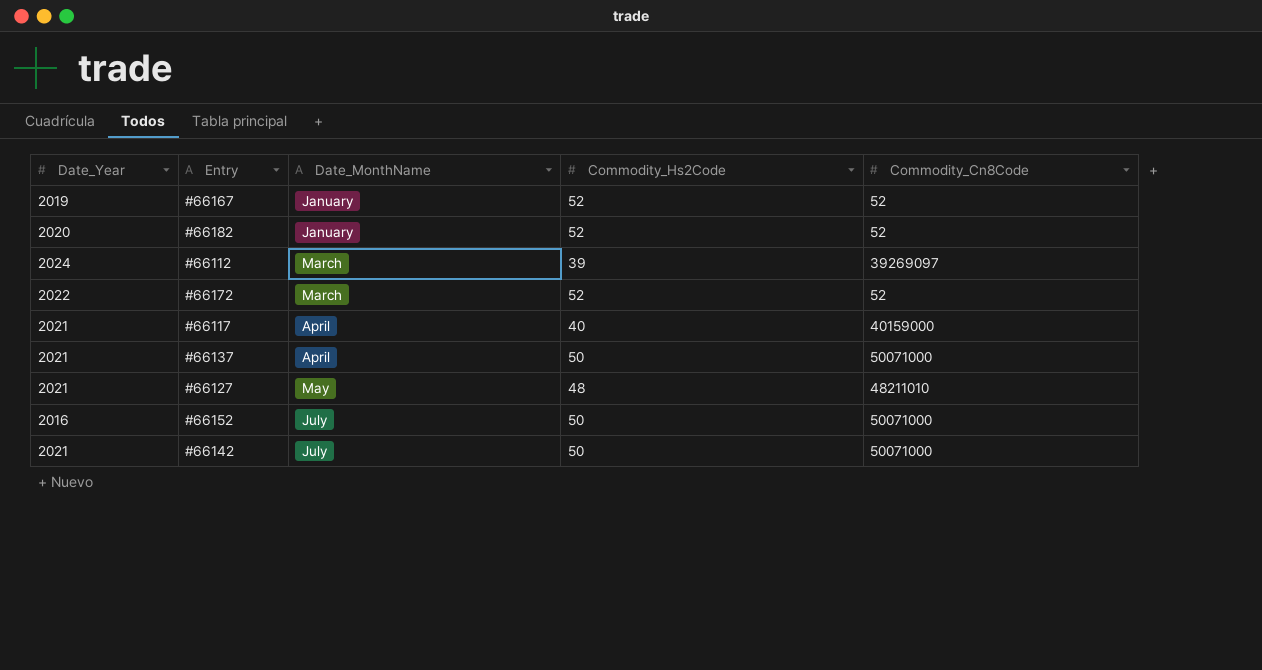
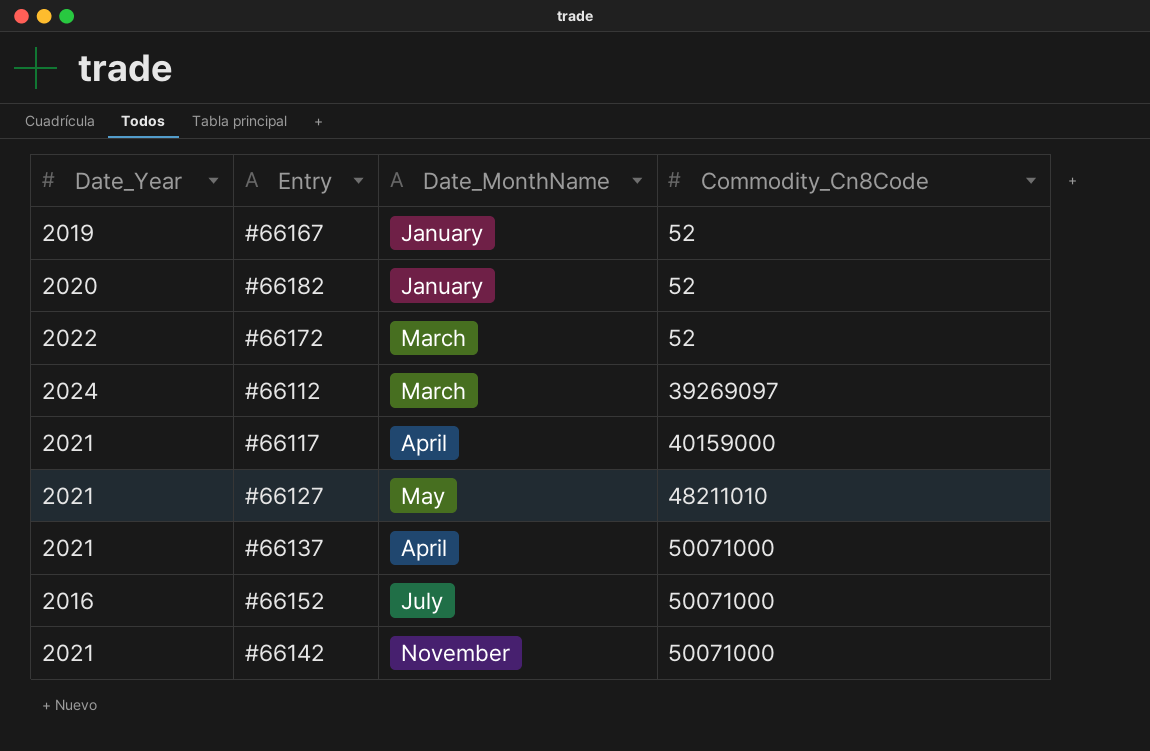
row order: Date_MonthName ascending -> Commodity_Cn8Code ascending
column Commodity_Hs2Code | position: 4 -> none
#66142 | Date_MonthName: July -> November

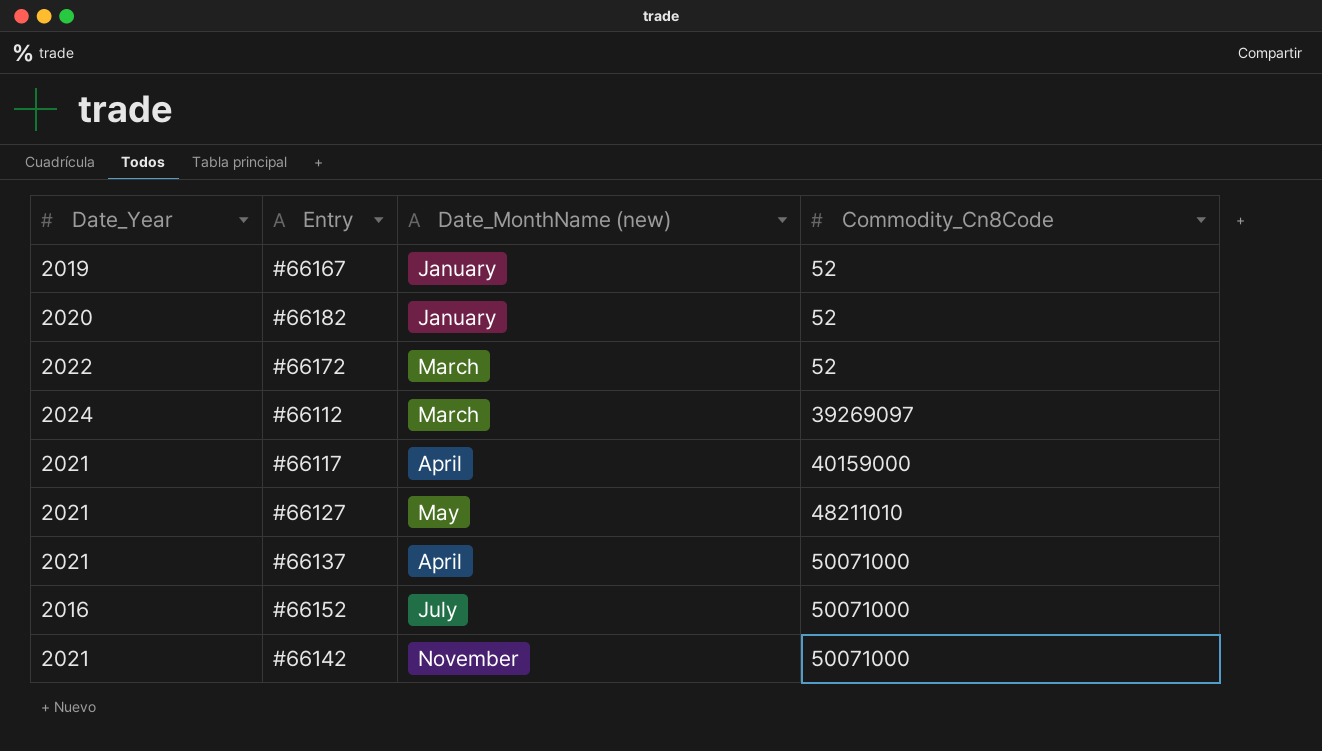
column name: Date_MonthName -> Date_MonthName (new)

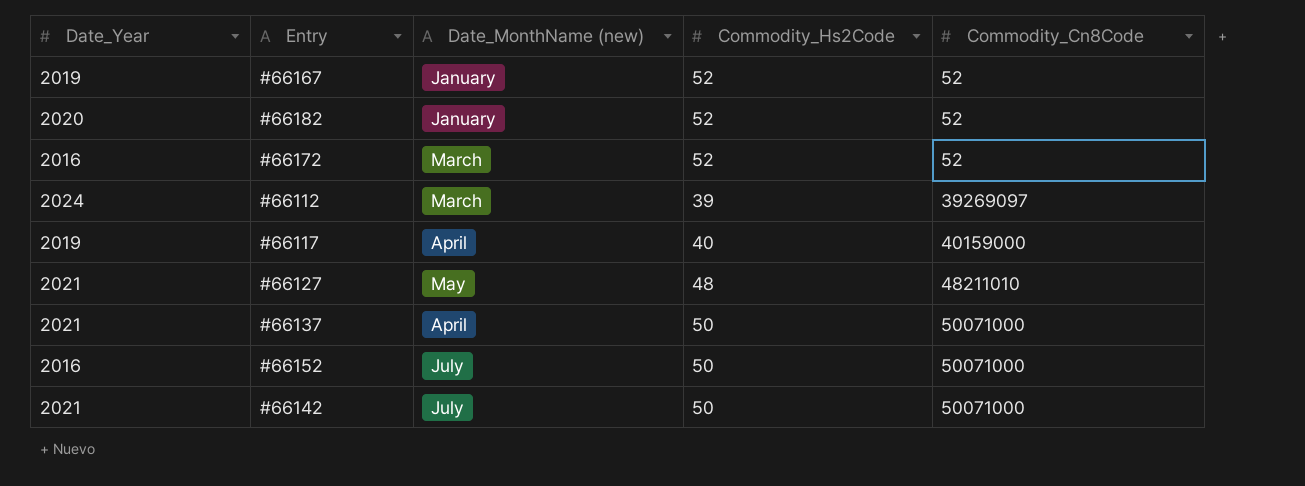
column Commodity_Hs2Code | position: none -> 4
#66172 | Date_Year: 2022 -> 2016
#66117 | Date_Year: 2021 -> 2019
#66142 | Date_MonthName (new): November -> July

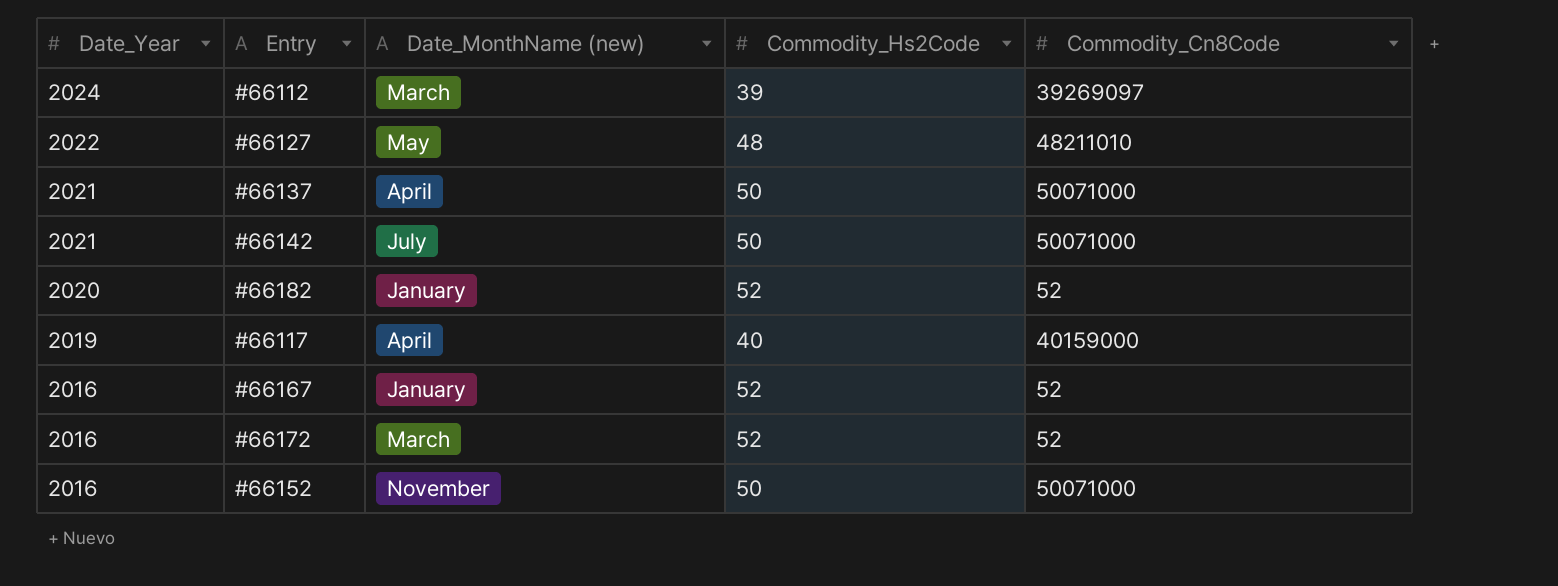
row order: Commodity_Cn8Code ascending -> Date_Year descending
#66127 | Date_Year: 2021 -> 2022
#66167 | Date_Year: 2019 -> 2016
#66152 | Date_MonthName (new): July -> November

